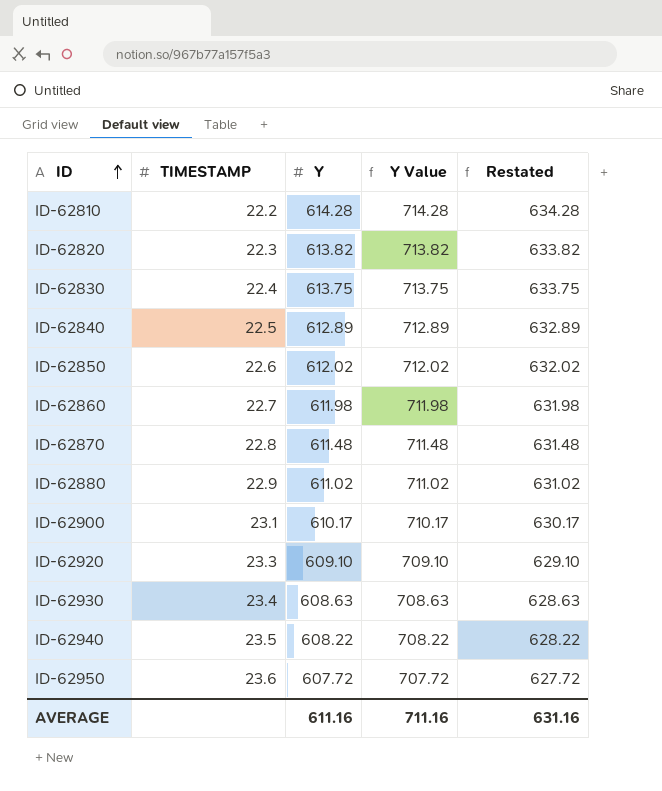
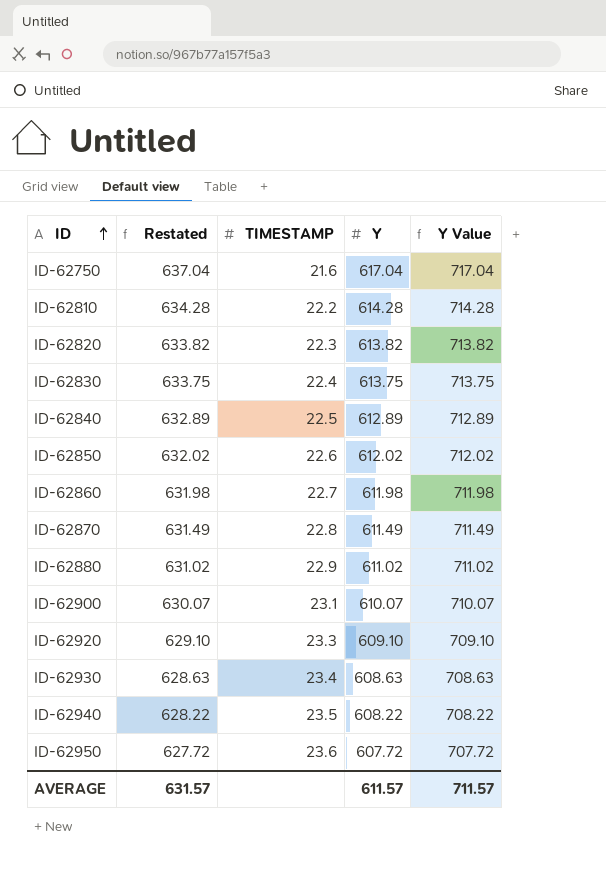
column Restated | position: 5 -> 2
row ID-62750: none -> 637.04 | 21.6 | 617.04 | 717.04
ID-62870 | Restated: 631.48 -> 631.49
ID-62870 | Y: 611.48 -> 611.49
ID-62870 | Y Value: 711.48 -> 711.49
ID-62900 | Restated: 630.17 -> 630.07
ID-62900 | Y: 610.17 -> 610.07
ID-62900 | Y Value: 710.17 -> 710.07
AVERAGE | Restated: 631.16 -> 631.57
AVERAGE | Y: 611.16 -> 611.57
AVERAGE | Y Value: 711.16 -> 711.57

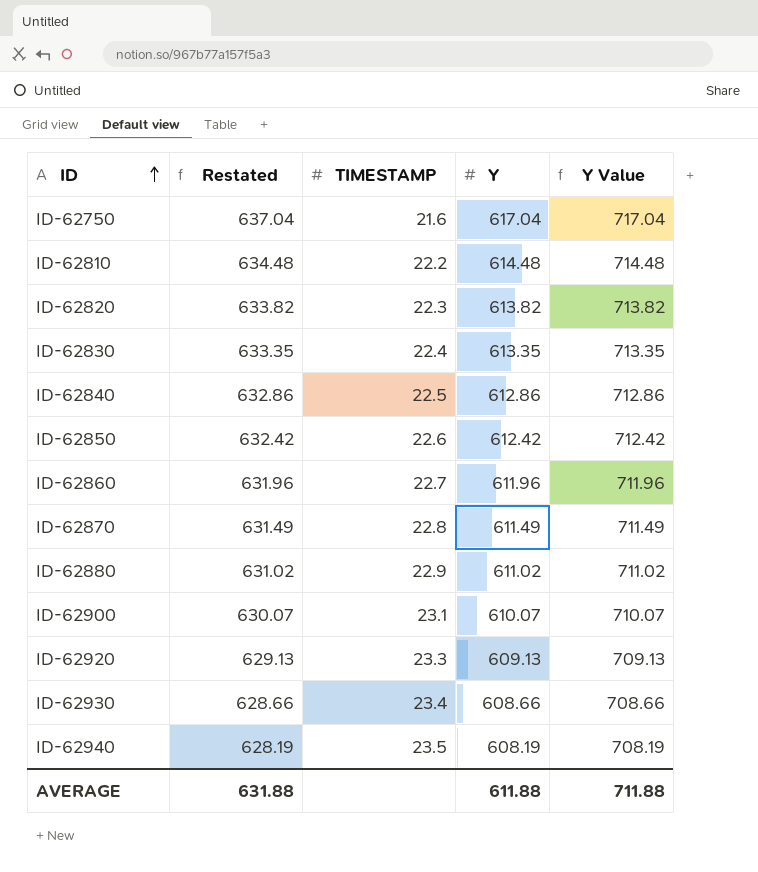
row ID-62950: 627.72 | 23.6 | 607.72 | 707.72 -> none
ID-62810 | Restated: 634.28 -> 634.48
ID-62810 | Y: 614.28 -> 614.48
ID-62810 | Y Value: 714.28 -> 714.48
ID-62830 | Restated: 633.75 -> 633.35
ID-62830 | Y: 613.75 -> 613.35
ID-62830 | Y Value: 713.75 -> 713.35
ID-62840 | Restated: 632.89 -> 632.86
ID-62840 | Y: 612.89 -> 612.86
ID-62840 | Y Value: 712.89 -> 712.86
ID-62850 | Restated: 632.02 -> 632.42
ID-62850 | Y: 612.02 -> 612.42
ID-62850 | Y Value: 712.02 -> 712.42
ID-62860 | Restated: 631.98 -> 631.96
ID-62860 | Y: 611.98 -> 611.96
ID-62860 | Y Value: 711.98 -> 711.96
ID-62920 | Restated: 629.10 -> 629.13
ID-62920 | Y: 609.10 -> 609.13
ID-62920 | Y Value: 709.10 -> 709.13
ID-62930 | Restated: 628.63 -> 628.66
ID-62930 | Y: 608.63 -> 608.66
ID-62930 | Y Value: 708.63 -> 708.66
ID-62940 | Restated: 628.22 -> 628.19
ID-62940 | Y: 608.22 -> 608.19
ID-62940 | Y Value: 708.22 -> 708.19
AVERAGE | Restated: 631.57 -> 631.88
AVERAGE | Y: 611.57 -> 611.88
AVERAGE | Y Value: 711.57 -> 711.88

